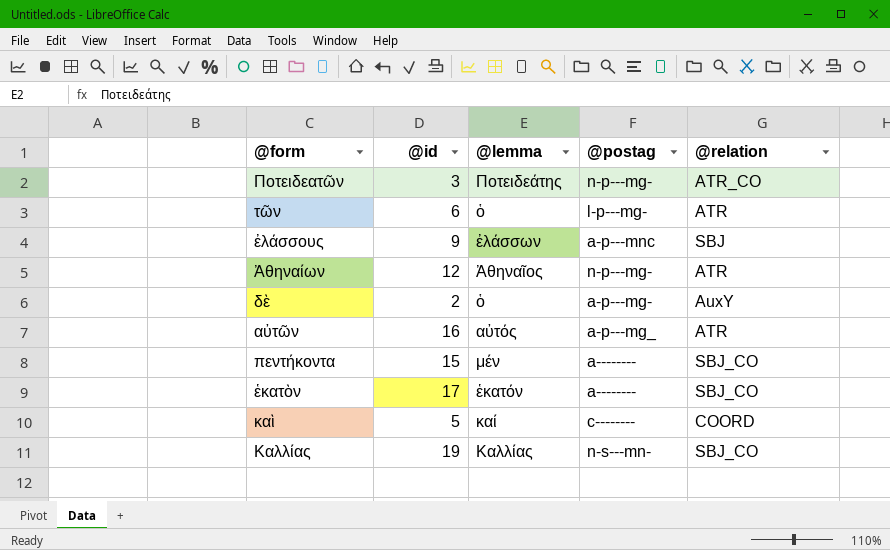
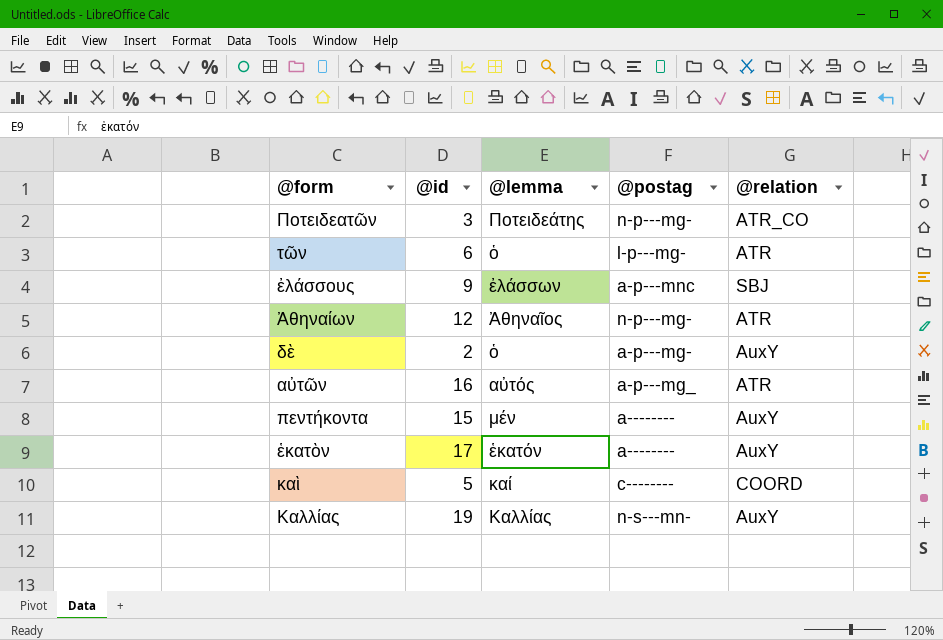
πεντήκοντα | @relation: SBJ_CO -> AuxY
ἑκατὸν | @relation: SBJ_CO -> AuxY
Καλλίας | @relation: SBJ_CO -> AuxY

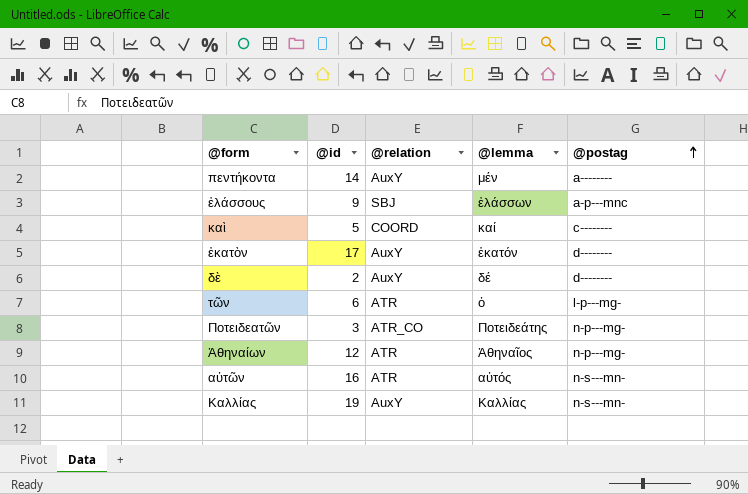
row order: none -> @postag ascending
column @relation | position: 5 -> 3
πεντήκοντα | @id: 15 -> 14
ἑκατὸν | @postag: a-------- -> d--------
δὲ | @lemma: ὁ -> δέ
δὲ | @postag: a-p---mg- -> d--------
αὐτῶν | @postag: a-p---mg_ -> n-s---mn-

